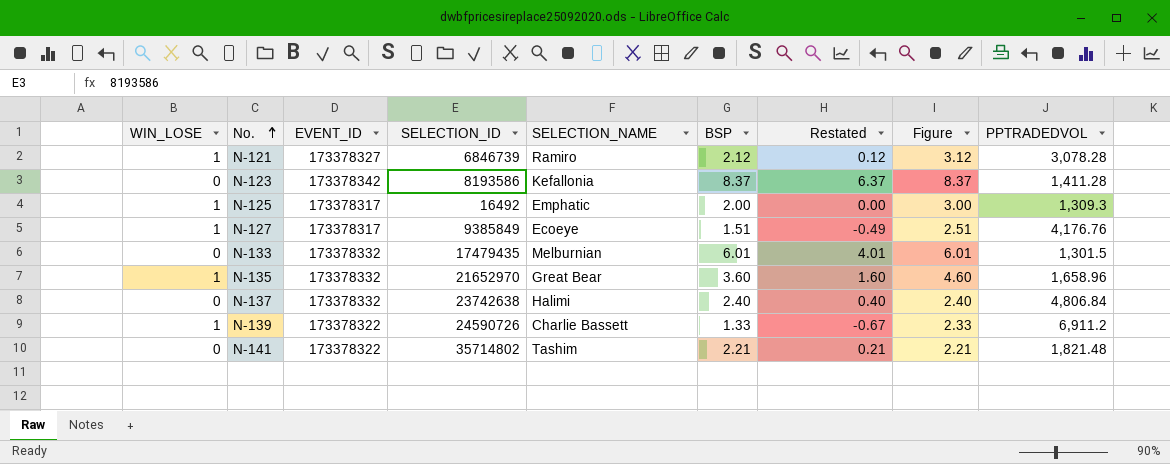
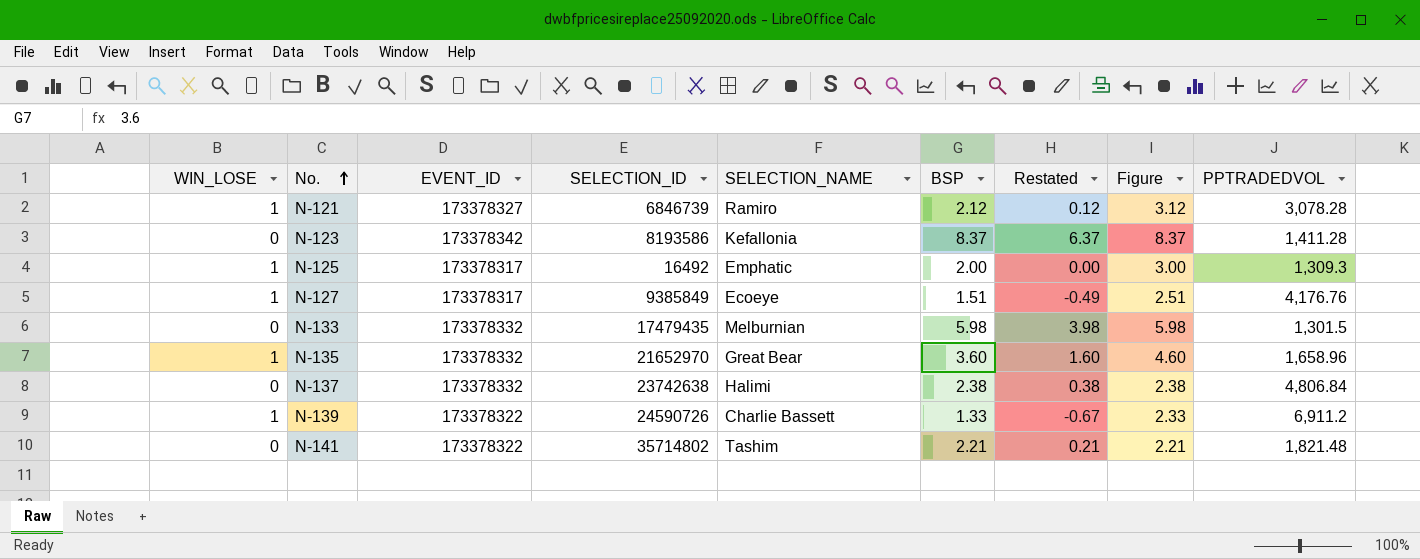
N-133 | BSP: 6.01 -> 5.98
N-133 | Restated: 4.01 -> 3.98
N-133 | Figure: 6.01 -> 5.98
N-137 | BSP: 2.40 -> 2.38
N-137 | Restated: 0.40 -> 0.38
N-137 | Figure: 2.40 -> 2.38

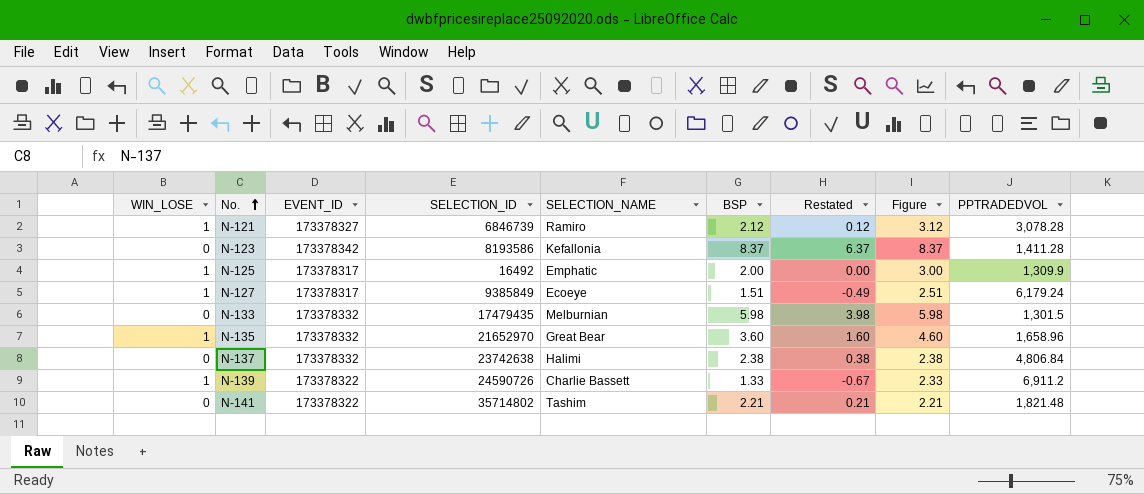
N-125 | PPTRADEDVOL: 1,309.3 -> 1,309.9
N-127 | PPTRADEDVOL: 4,176.76 -> 6,179.24

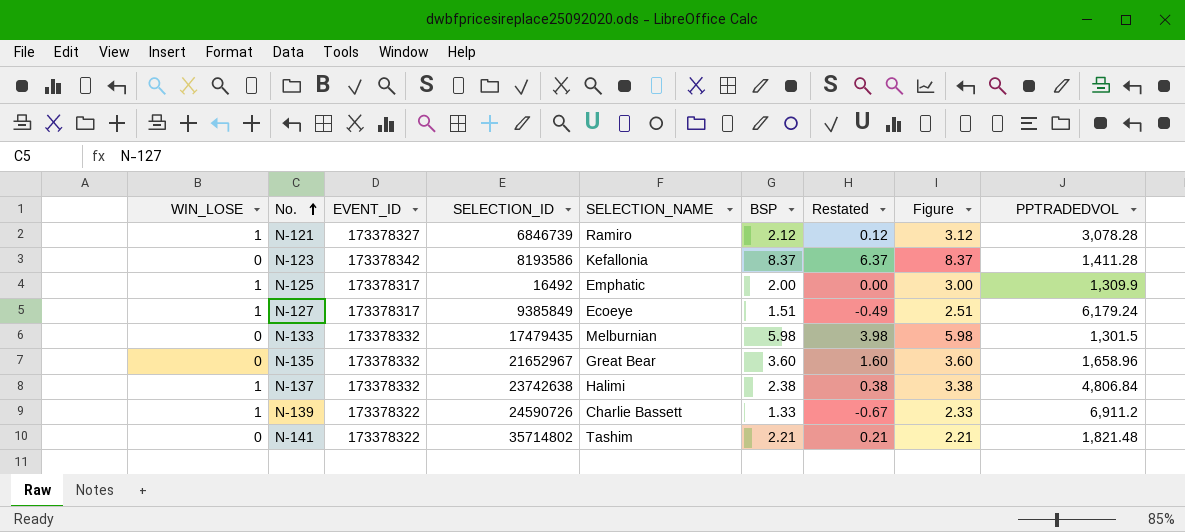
N-135 | WIN_LOSE: 1 -> 0
N-135 | SELECTION_ID: 21652970 -> 21652967
N-135 | Figure: 4.60 -> 3.60
N-137 | WIN_LOSE: 0 -> 1
N-137 | Figure: 2.38 -> 3.38

